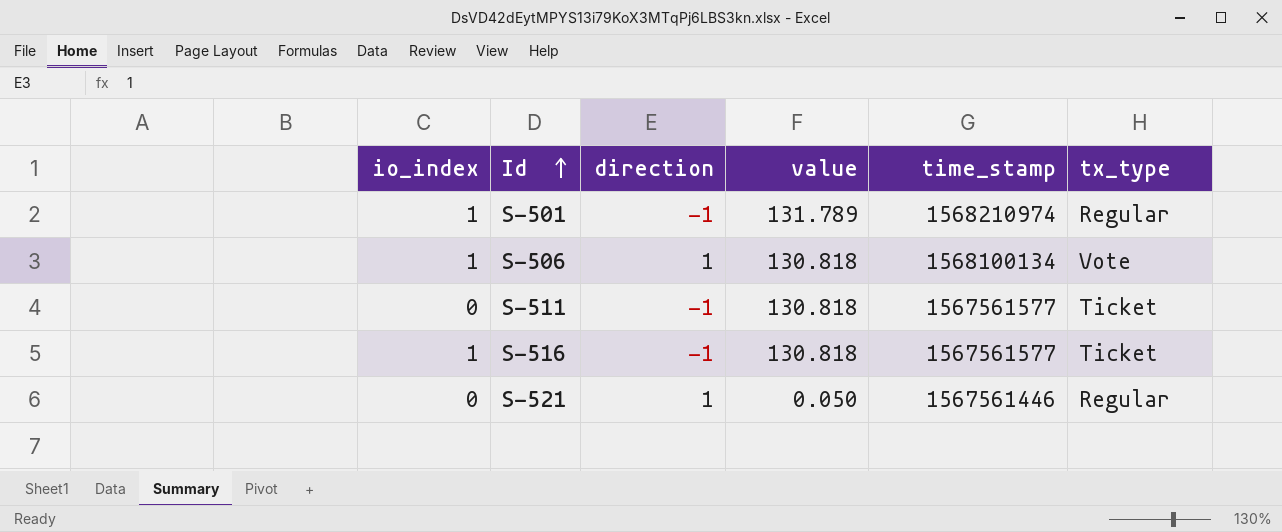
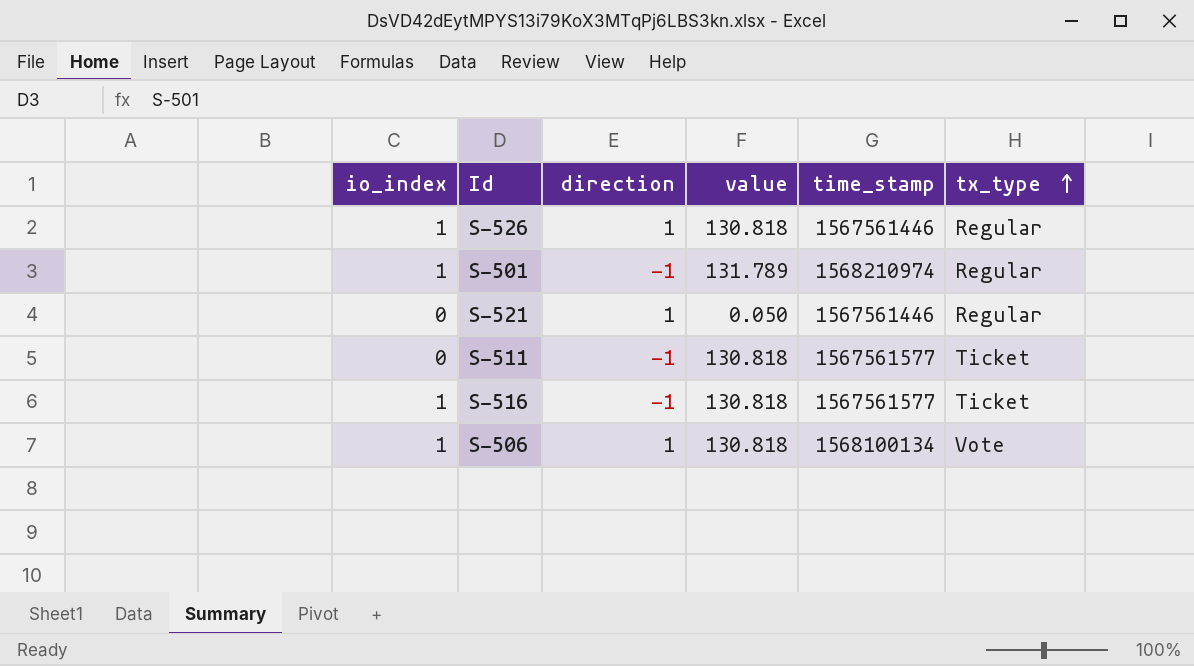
row order: Id ascending -> tx_type ascending
row S-526: none -> 1 | 1 | 130.818 | 1567561446 | Regular

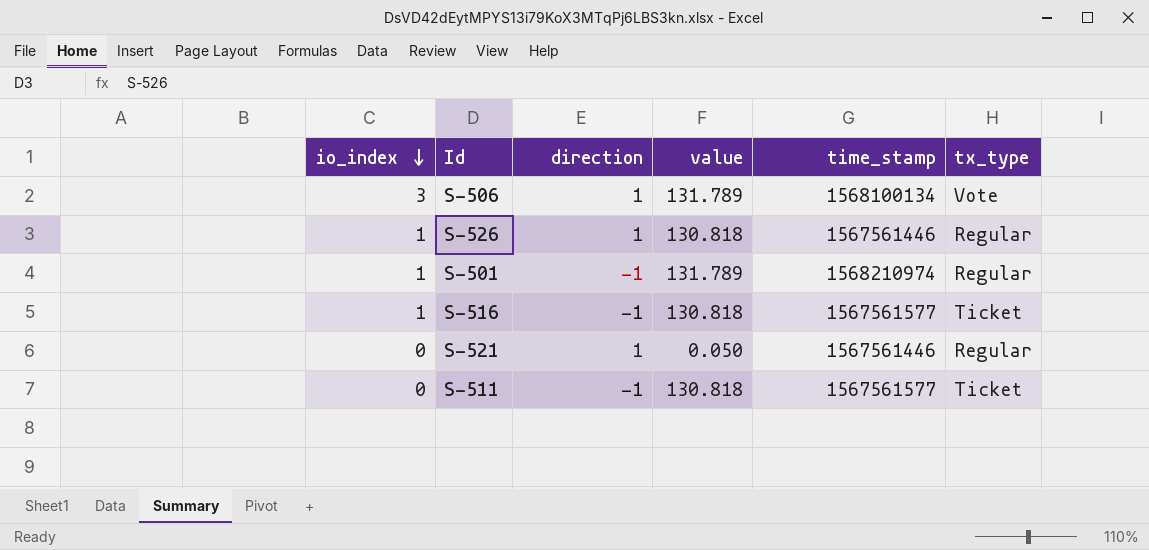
row order: tx_type ascending -> io_index descending
S-506 | io_index: 1 -> 3
S-506 | value: 130.818 -> 131.789

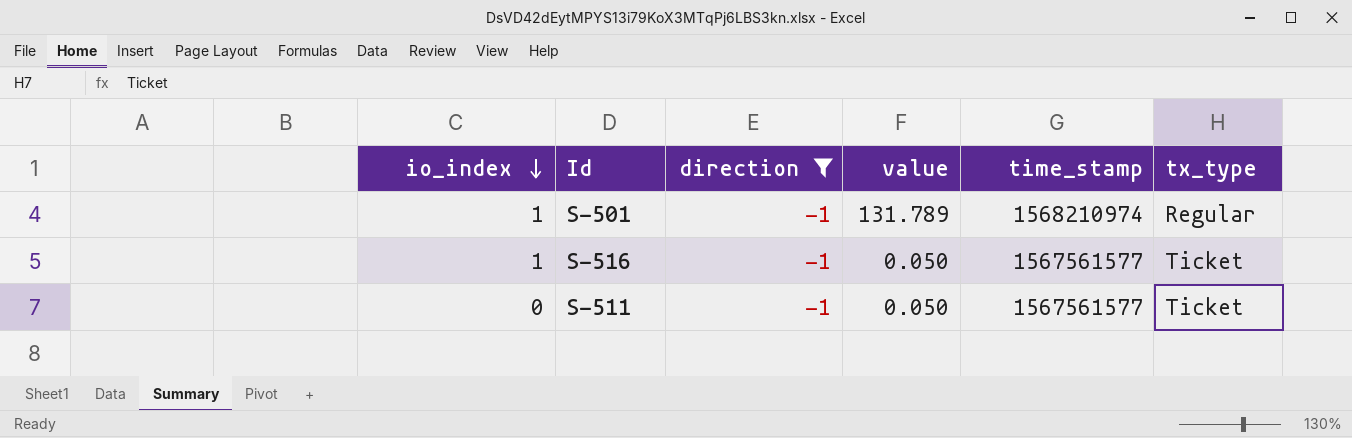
filter: none -> direction = -1
S-516 | value: 130.818 -> 0.050
S-511 | value: 130.818 -> 0.050

